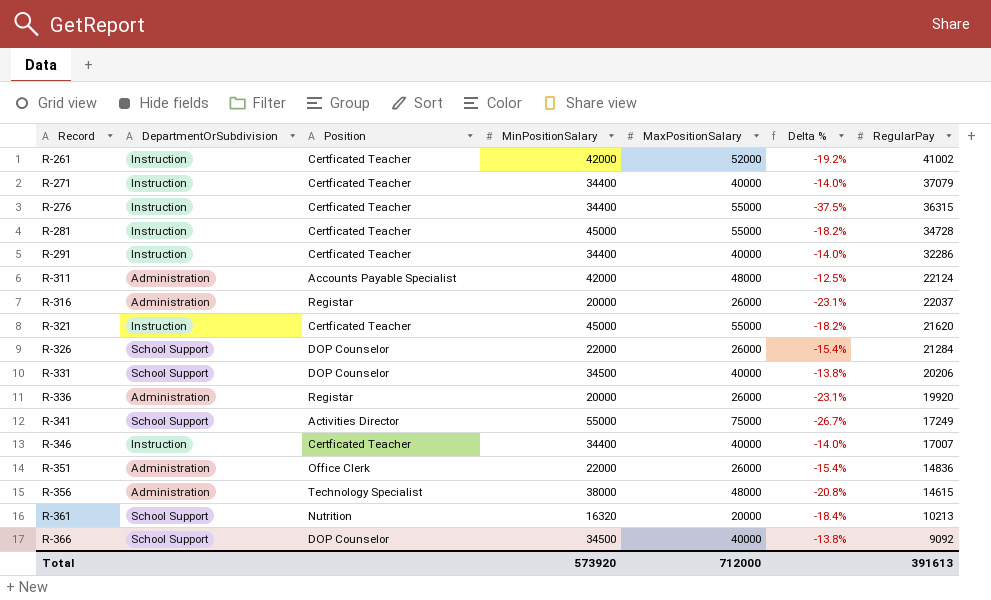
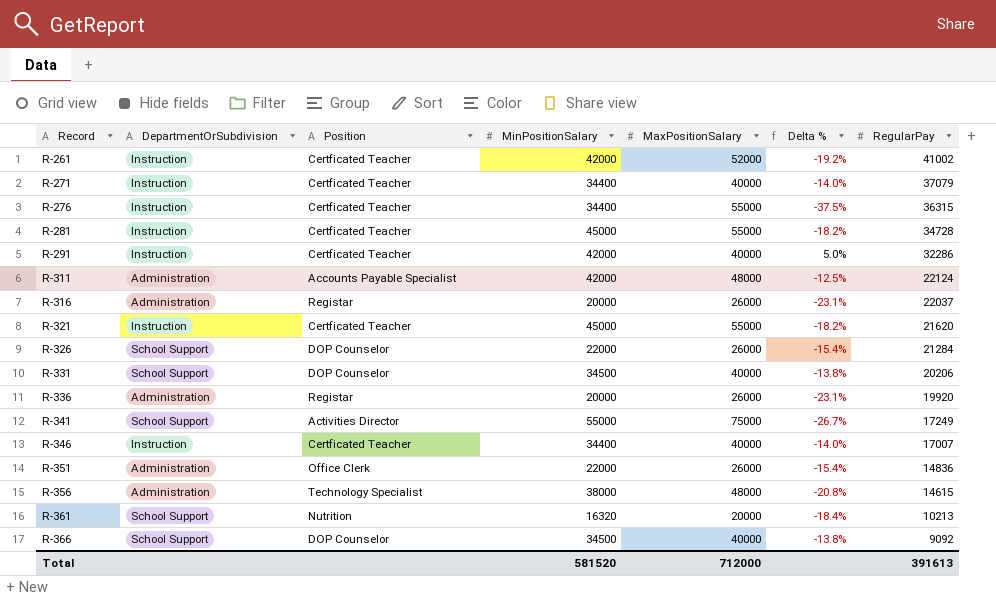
R-291 | MinPositionSalary: 34400 -> 42000
R-291 | Delta %: -14.0% -> 5.0%
Total | MinPositionSalary: 573920 -> 581520

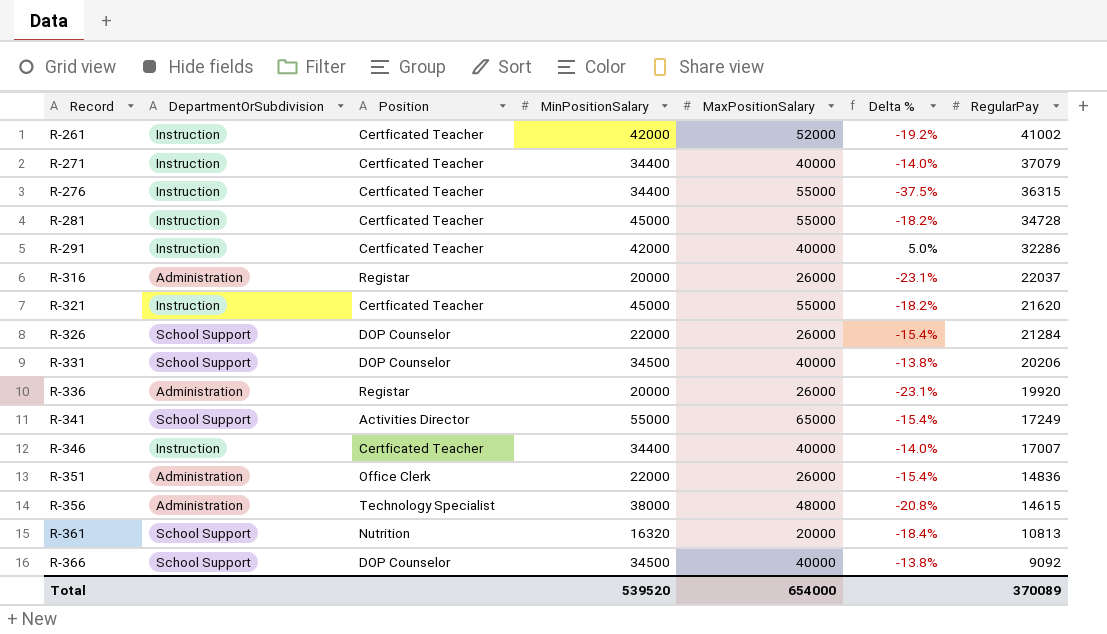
row R-311: Administration | Accounts Payable Specialist | 42000 | 48000 | -12.5% | 22124 -> none
R-341 | MaxPositionSalary: 75000 -> 65000
R-341 | Delta %: -26.7% -> -15.4%
R-361 | RegularPay: 10213 -> 10813
Total | MinPositionSalary: 581520 -> 539520
Total | MaxPositionSalary: 712000 -> 654000
Total | RegularPay: 391613 -> 370089

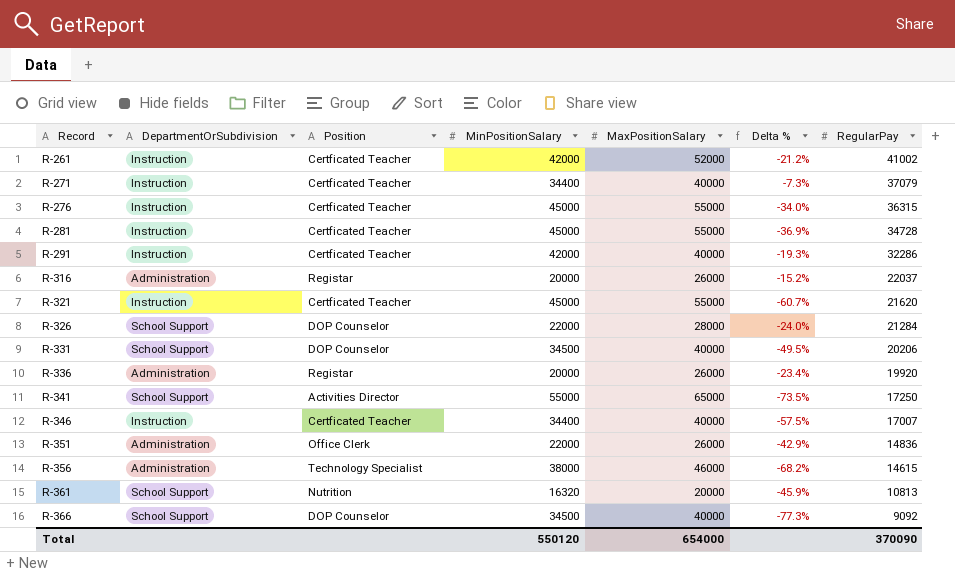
column Delta % | formula: ([MinPositionSalary] - [MaxPositionSalary]) / [MaxPositionSalary] -> ([RegularPay] - [MaxPositionSalary]) / [MaxPositionSalary]
R-276 | MinPositionSalary: 34400 -> 45000
R-326 | MaxPositionSalary: 26000 -> 28000
R-341 | RegularPay: 17249 -> 17250
R-356 | MaxPositionSalary: 48000 -> 46000
Total | MinPositionSalary: 539520 -> 550120
Total | RegularPay: 370089 -> 370090

